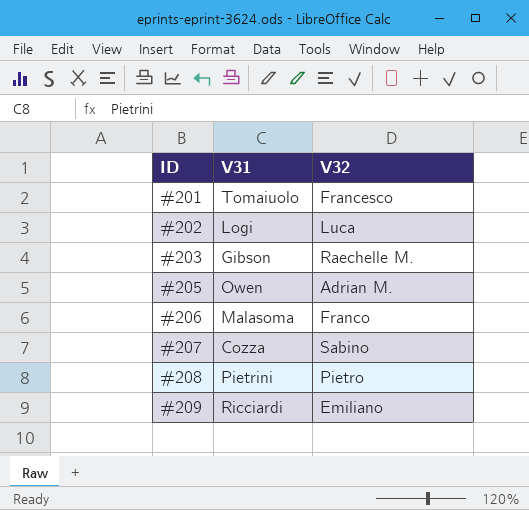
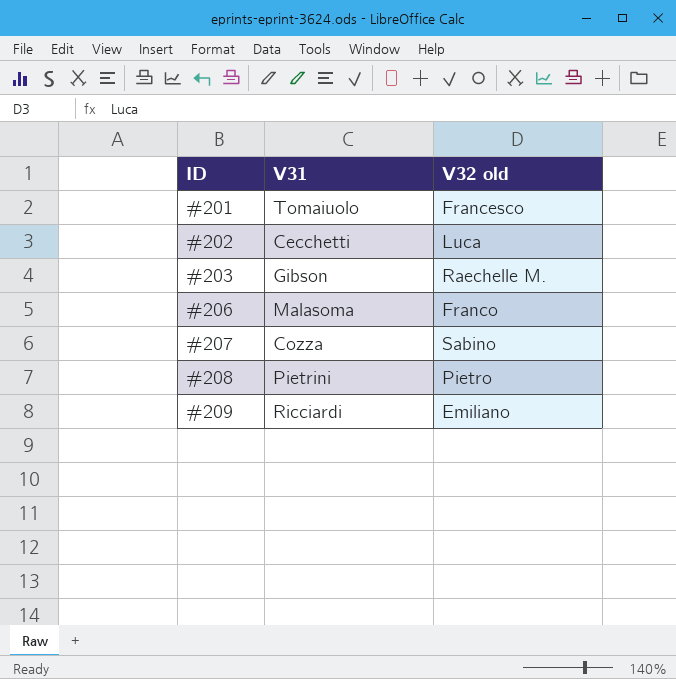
column name: V32 -> V32 old
row #205: Owen | Adrian M. -> none
#202 | V31: Logi -> Cecchetti

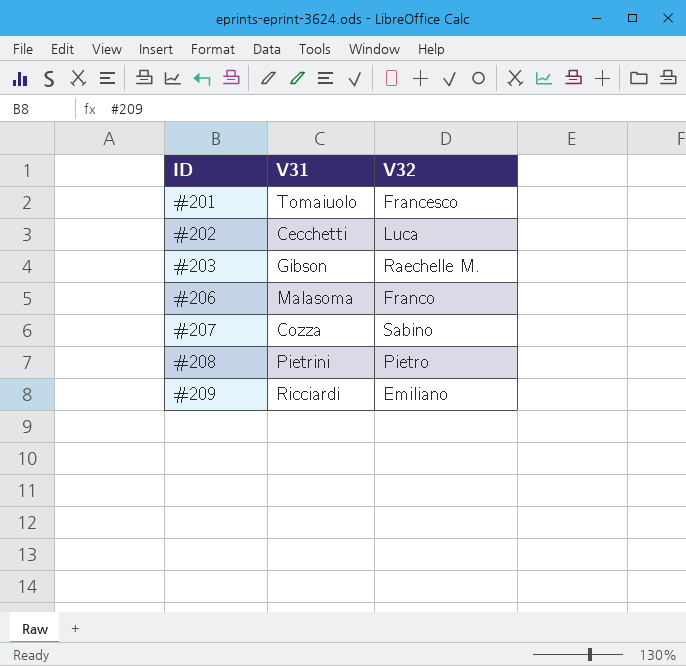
column name: V32 old -> V32

